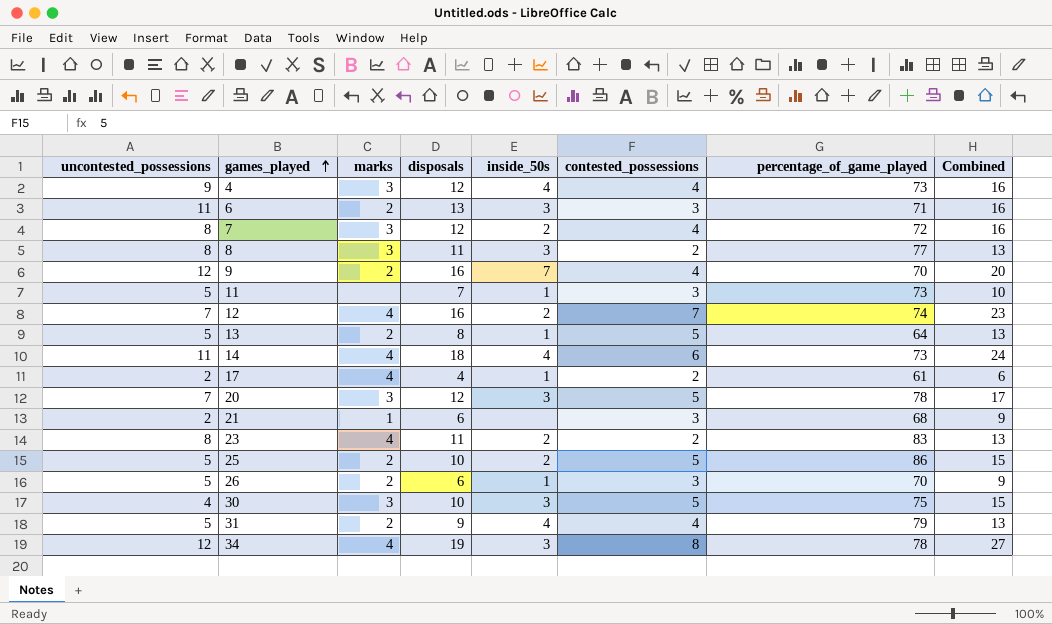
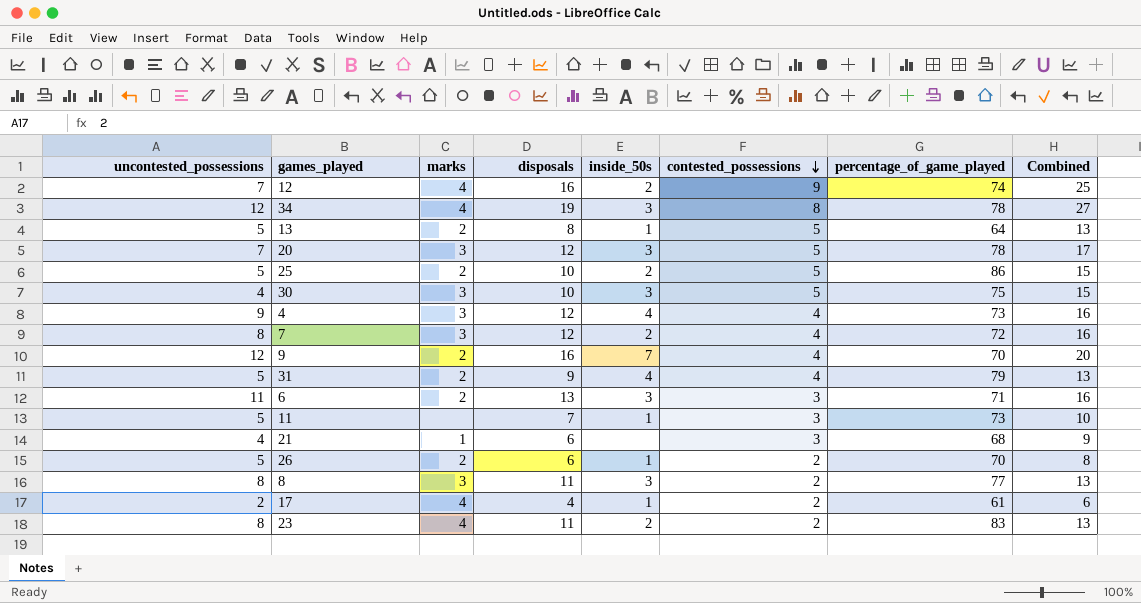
row order: games_played ascending -> contested_possessions descending
row 14: 11 | 4 | 18 | 4 | 6 | 73 | 24 -> none
12 | contested_possessions: 7 -> 9
12 | Combined: 23 -> 25
21 | uncontested_possessions: 2 -> 4
26 | contested_possessions: 3 -> 2
26 | Combined: 9 -> 8

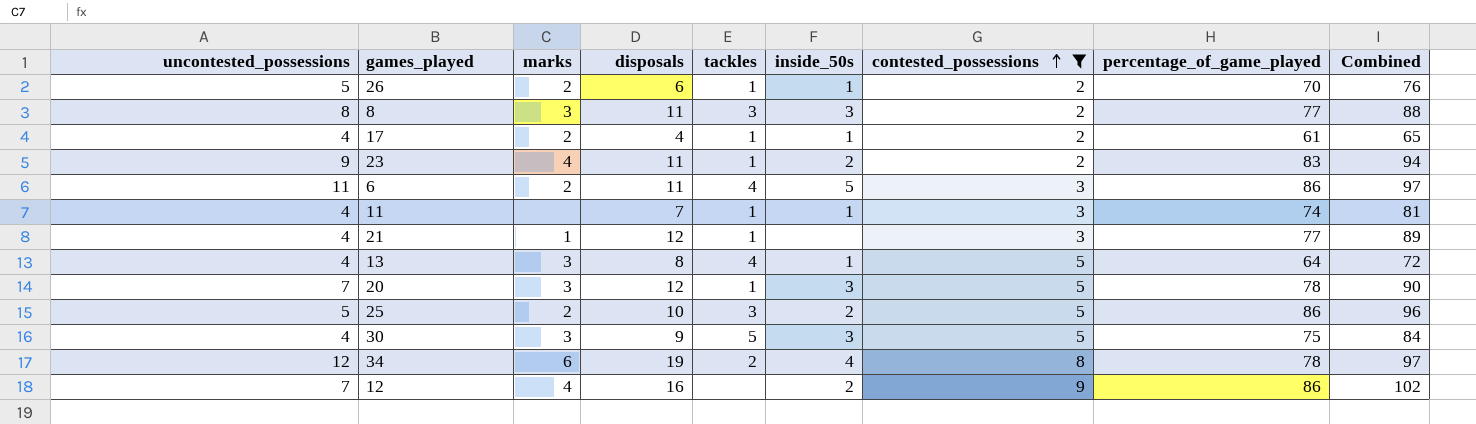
filter: none -> contested_possessions != 4
row order: contested_possessions descending -> contested_possessions ascending
column tackles | position: none -> 5
column Combined | formula: [disposals] + [contested_possessions] -> [disposals] + [percentage_of_game_played]
17 | uncontested_possessions: 2 -> 4
17 | marks: 4 -> 2
23 | uncontested_possessions: 8 -> 9
6 | disposals: 13 -> 11
6 | inside_50s: 3 -> 5
6 | percentage_of_game_played: 71 -> 86
11 | uncontested_possessions: 5 -> 4
11 | percentage_of_game_played: 73 -> 74
21 | disposals: 6 -> 12
21 | percentage_of_game_played: 68 -> 77
13 | uncontested_possessions: 5 -> 4
13 | marks: 2 -> 3
30 | disposals: 10 -> 9
34 | marks: 4 -> 6
34 | inside_50s: 3 -> 4
12 | percentage_of_game_played: 74 -> 86

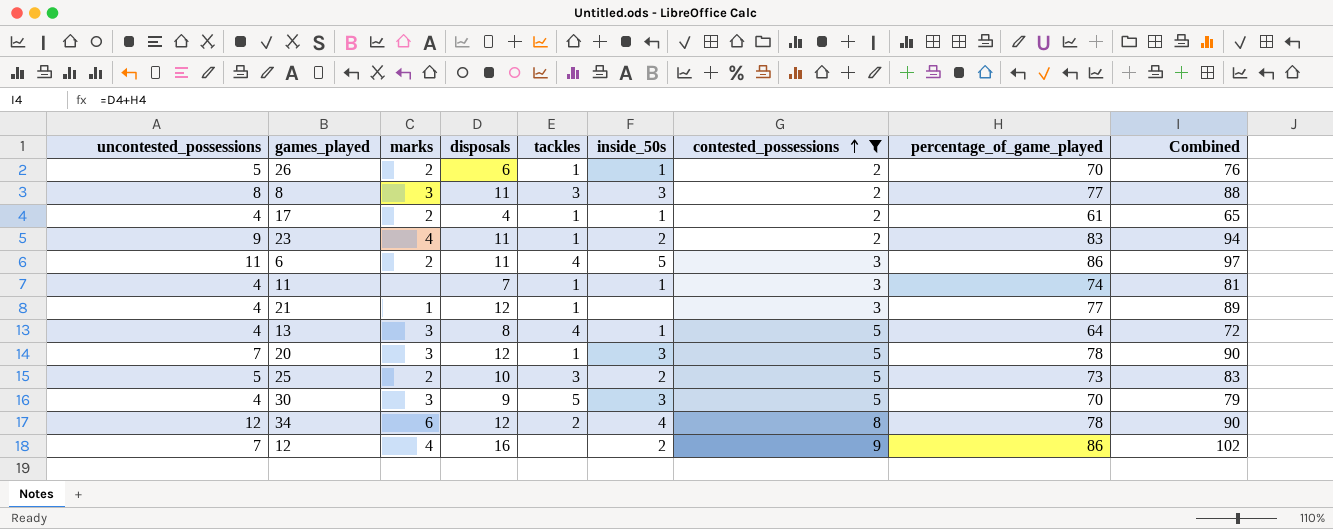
25 | percentage_of_game_played: 86 -> 73
25 | Combined: 96 -> 83
30 | percentage_of_game_played: 75 -> 70
30 | Combined: 84 -> 79
34 | disposals: 19 -> 12
34 | Combined: 97 -> 90

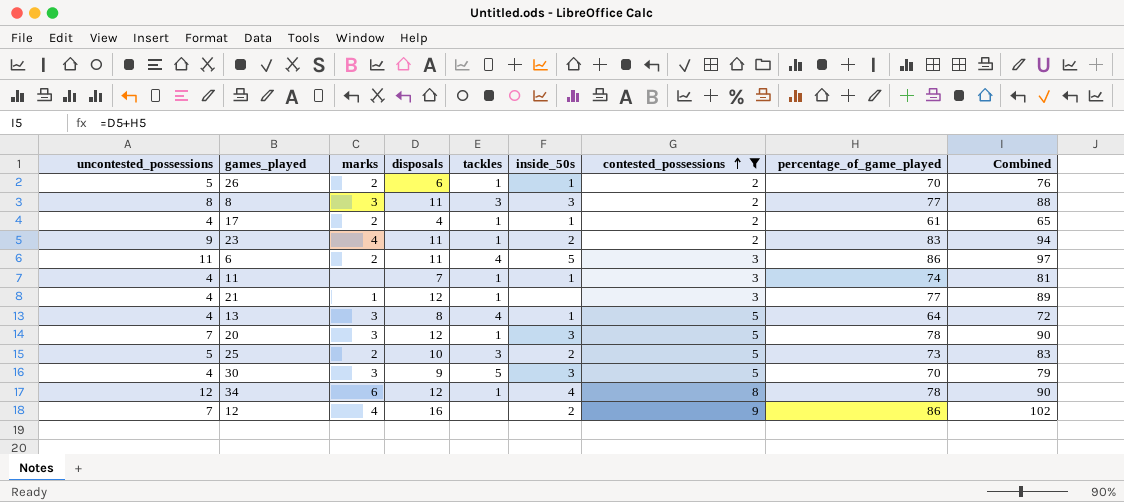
34 | tackles: 2 -> 1

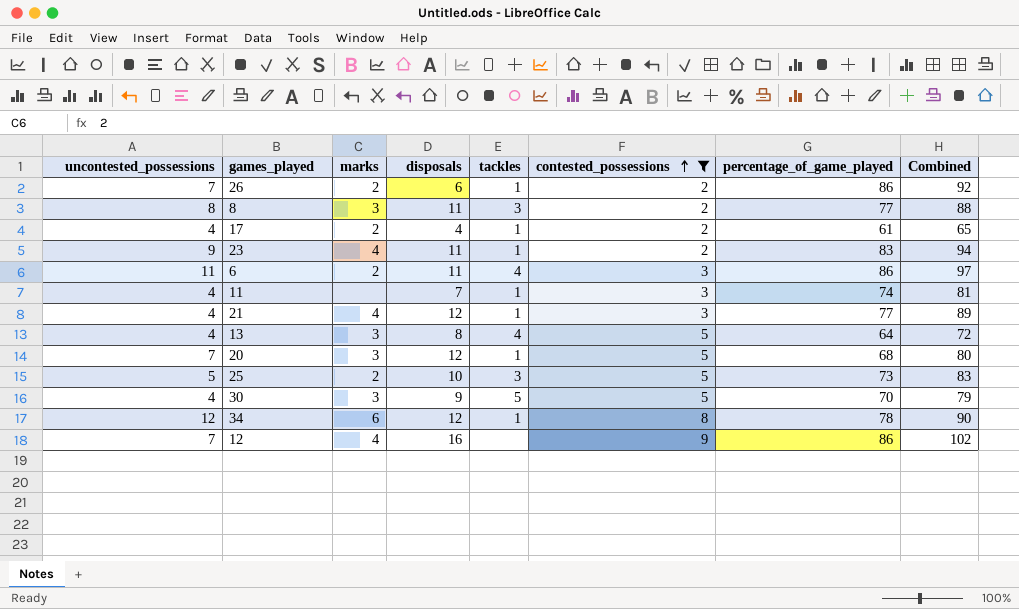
column inside_50s | position: 6 -> none
26 | uncontested_possessions: 5 -> 7
26 | percentage_of_game_played: 70 -> 86
26 | Combined: 76 -> 92
21 | marks: 1 -> 4
20 | percentage_of_game_played: 78 -> 68
20 | Combined: 90 -> 80

